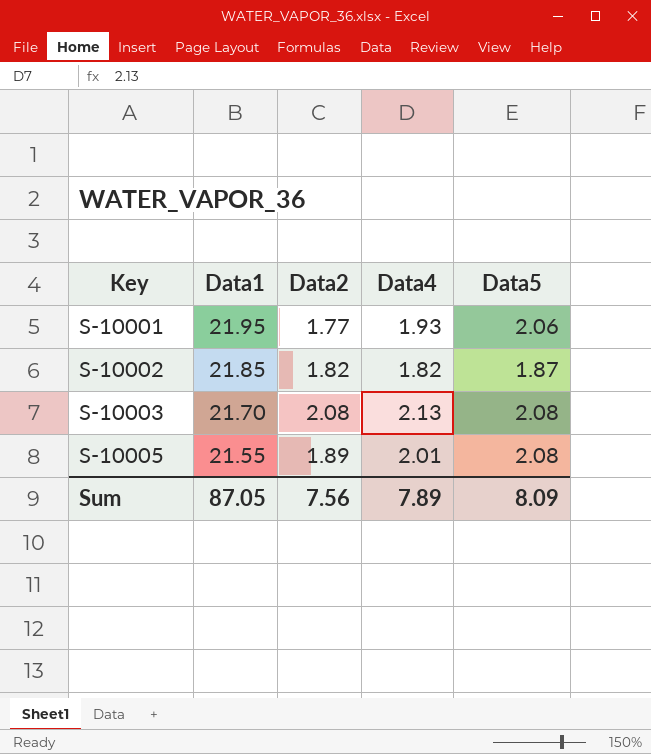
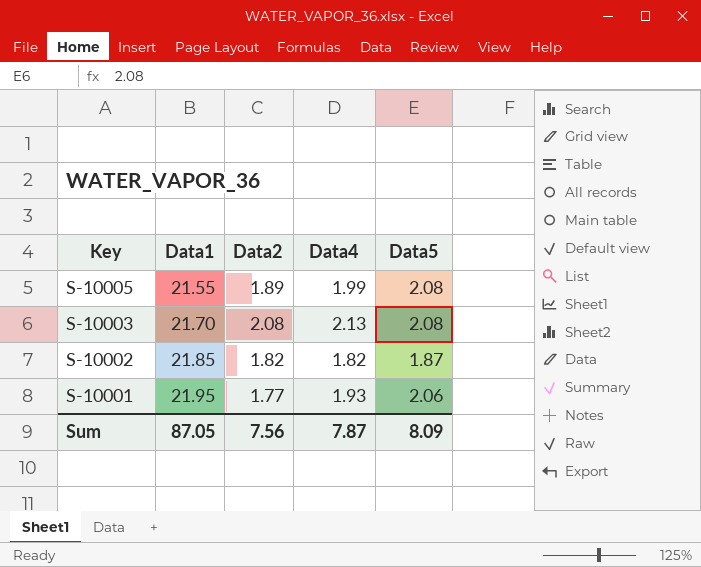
row order: Key ascending -> Key descending
S-10005 | Data4: 2.01 -> 1.99
Sum | Data4: 7.89 -> 7.87

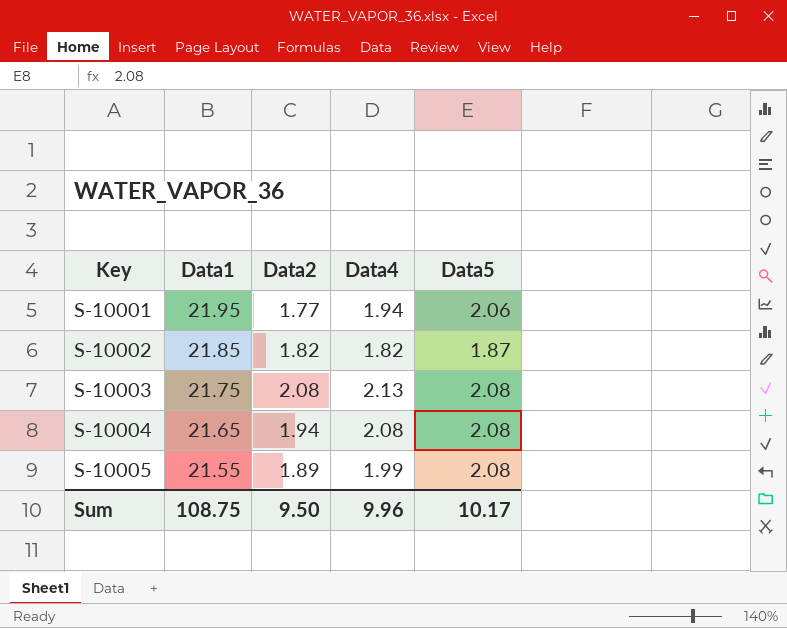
row order: Key descending -> Key ascending
S-10001 | Data4: 1.93 -> 1.94
S-10003 | Data1: 21.70 -> 21.75
row S-10004: none -> 21.65 | 1.94 | 2.08 | 2.08
Sum | Data1: 87.05 -> 108.75
Sum | Data2: 7.56 -> 9.50
Sum | Data4: 7.87 -> 9.96
Sum | Data5: 8.09 -> 10.17

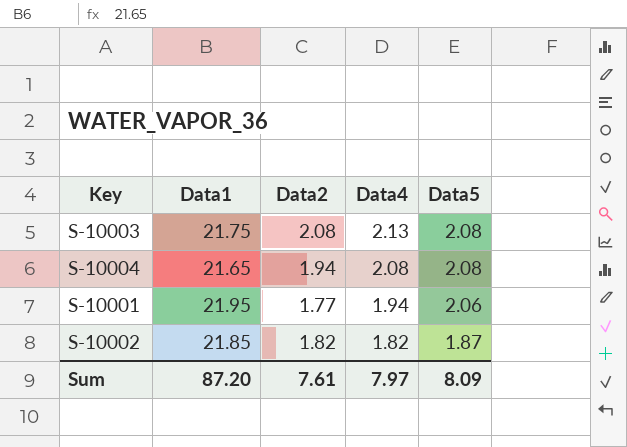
row order: Key ascending -> Data4 descending
row S-10005: 21.55 | 1.89 | 1.99 | 2.08 -> none
Sum | Data1: 108.75 -> 87.20
Sum | Data2: 9.50 -> 7.61
Sum | Data4: 9.96 -> 7.97
Sum | Data5: 10.17 -> 8.09

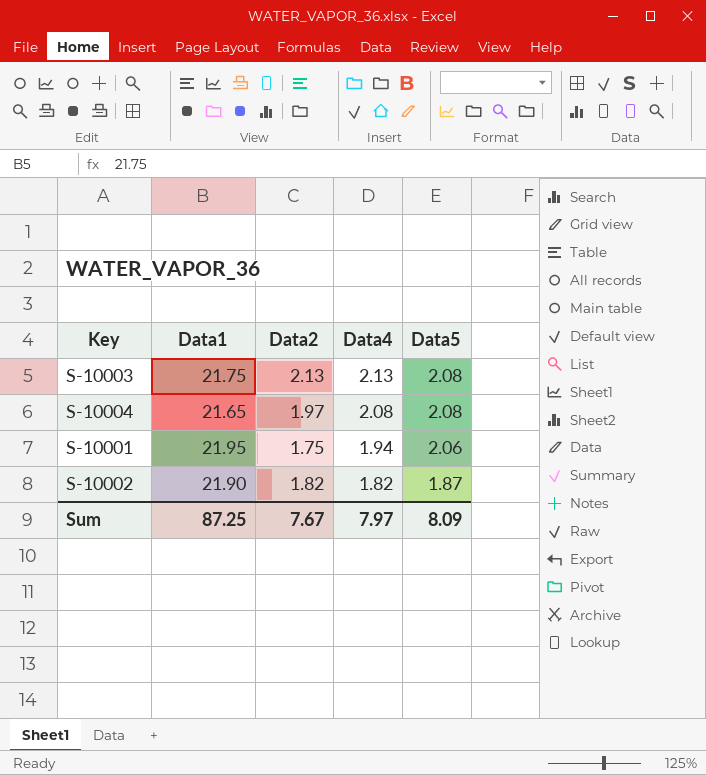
S-10003 | Data2: 2.08 -> 2.13
S-10004 | Data2: 1.94 -> 1.97
S-10001 | Data2: 1.77 -> 1.75
S-10002 | Data1: 21.85 -> 21.90
Sum | Data1: 87.20 -> 87.25
Sum | Data2: 7.61 -> 7.67

